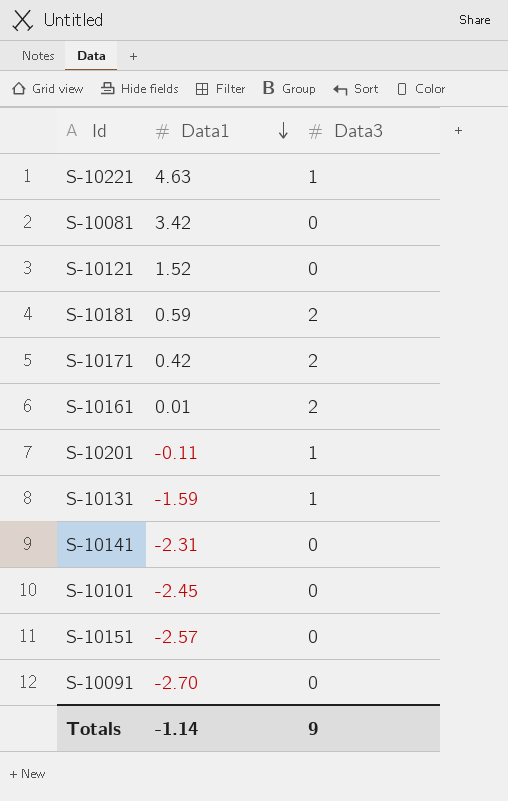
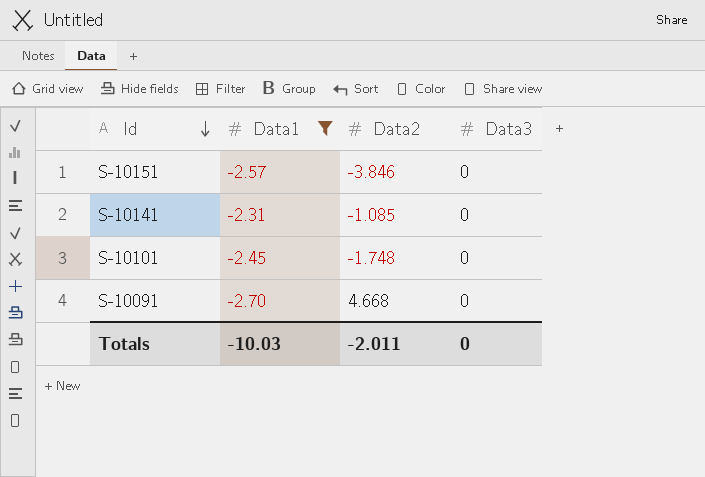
filter: none -> Data1 <= -2.31
row order: Data1 descending -> Id descending
column Data2 | position: none -> 3
Totals | Data1: -1.14 -> -10.03
Totals | Data3: 9 -> 0

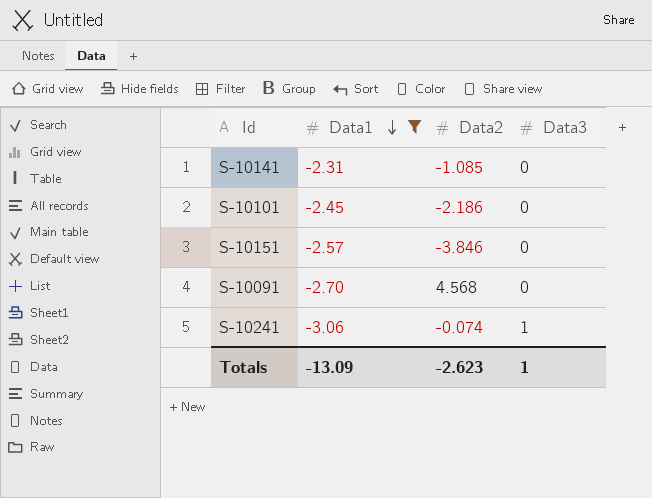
row order: Id descending -> Data1 descending
S-10101 | Data2: -1.748 -> -2.186
S-10091 | Data2: 4.668 -> 4.568
row S-10241: none -> -3.06 | -0.074 | 1
Totals | Data1: -10.03 -> -13.09
Totals | Data2: -2.011 -> -2.623
Totals | Data3: 0 -> 1

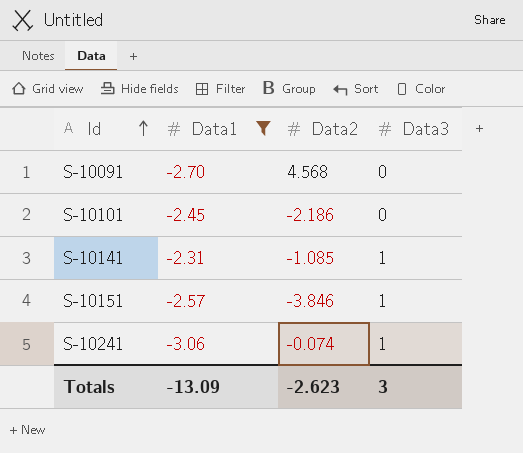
row order: Data1 descending -> Id ascending
S-10141 | Data3: 0 -> 1
S-10151 | Data3: 0 -> 1
Totals | Data3: 1 -> 3

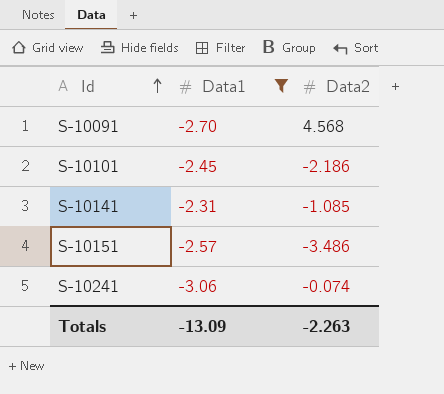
column Data3 | position: 4 -> none
S-10151 | Data2: -3.846 -> -3.486
Totals | Data2: -2.623 -> -2.263

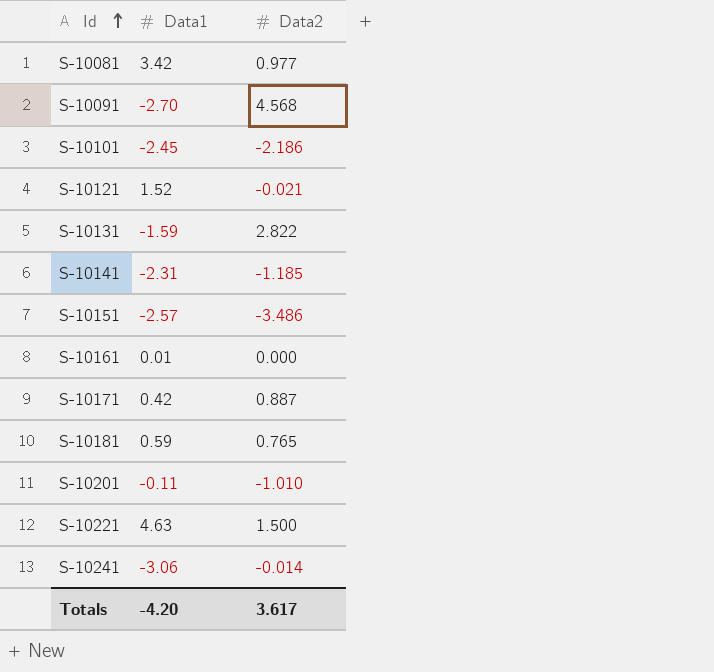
filter: Data1 <= -2.31 -> none
S-10141 | Data2: -1.085 -> -1.185
S-10241 | Data2: -0.074 -> -0.014
Totals | Data1: -13.09 -> -4.20
Totals | Data2: -2.263 -> 3.617

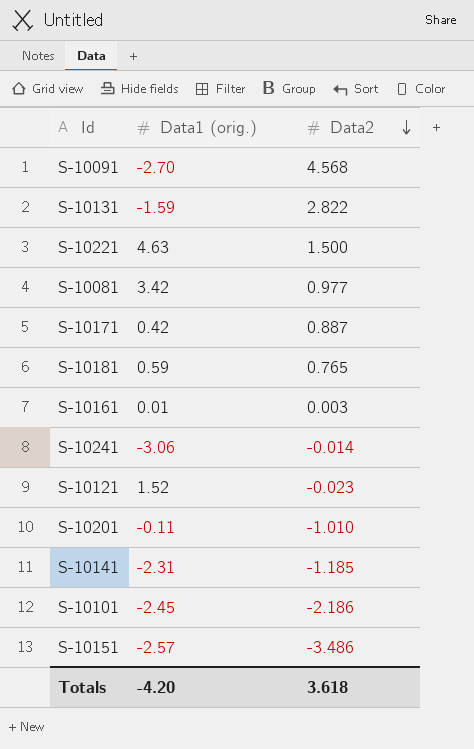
row order: Id ascending -> Data2 descending
column name: Data1 -> Data1 (orig.)
S-10161 | Data2: 0.000 -> 0.003
S-10121 | Data2: -0.021 -> -0.023
Totals | Data2: 3.617 -> 3.618

